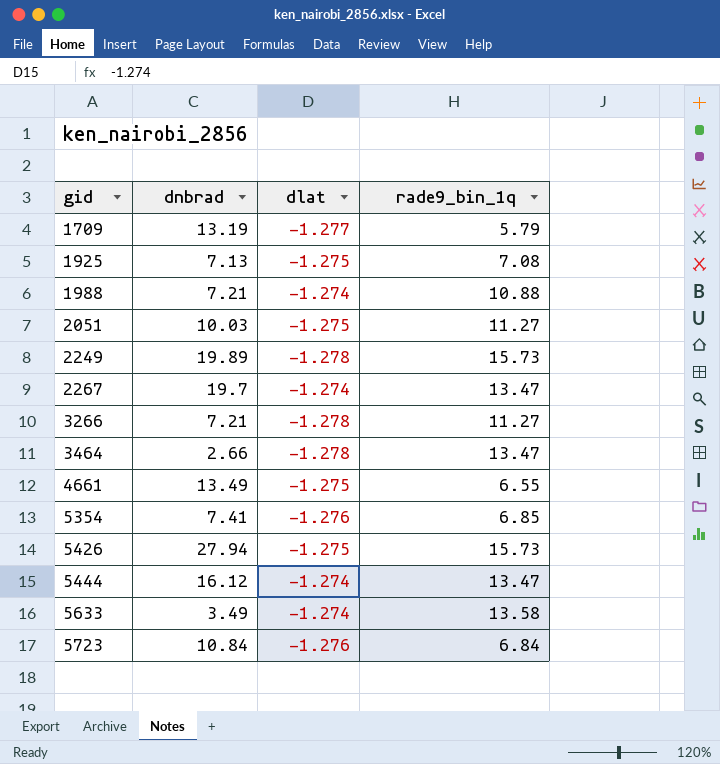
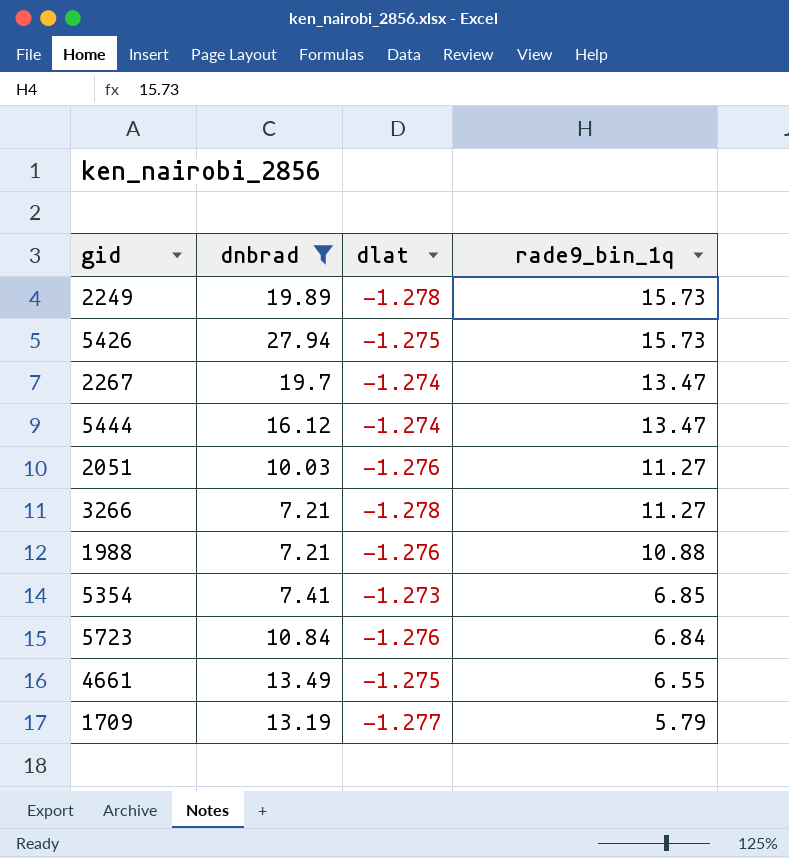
filter: none -> dnbrad >= 7.21
row order: gid ascending -> rade9_bin_1q descending
2051 | dlat: -1.275 -> -1.276
1988 | dlat: -1.274 -> -1.276
5354 | dlat: -1.276 -> -1.273

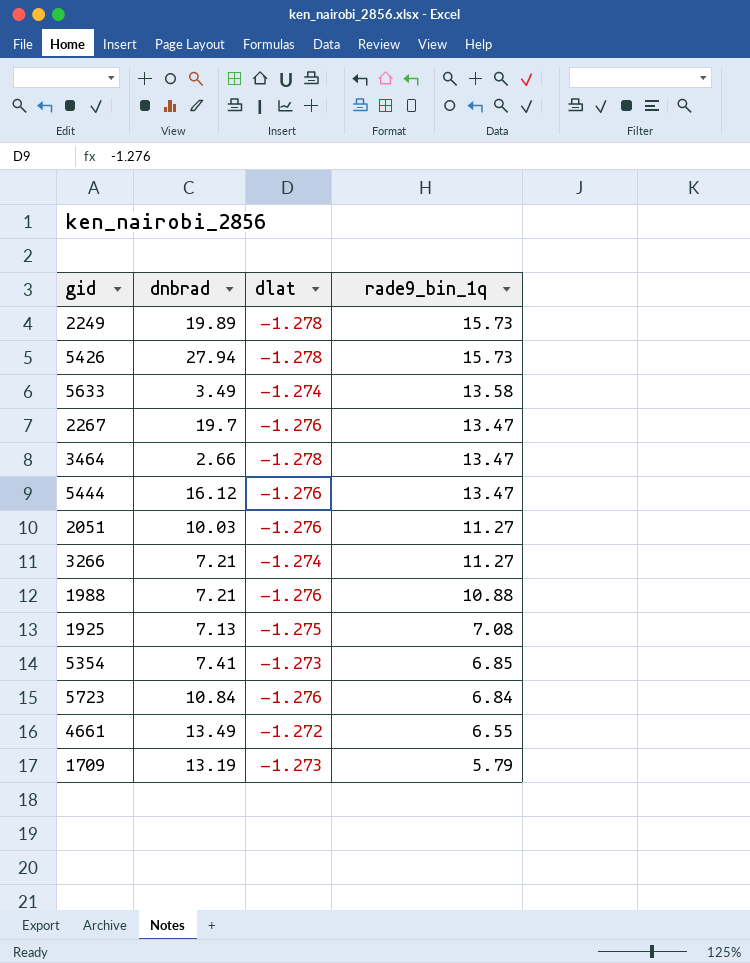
filter: dnbrad >= 7.21 -> none
5426 | dlat: -1.275 -> -1.278
2267 | dlat: -1.274 -> -1.276
5444 | dlat: -1.274 -> -1.276
3266 | dlat: -1.278 -> -1.274
4661 | dlat: -1.275 -> -1.272
1709 | dlat: -1.277 -> -1.273

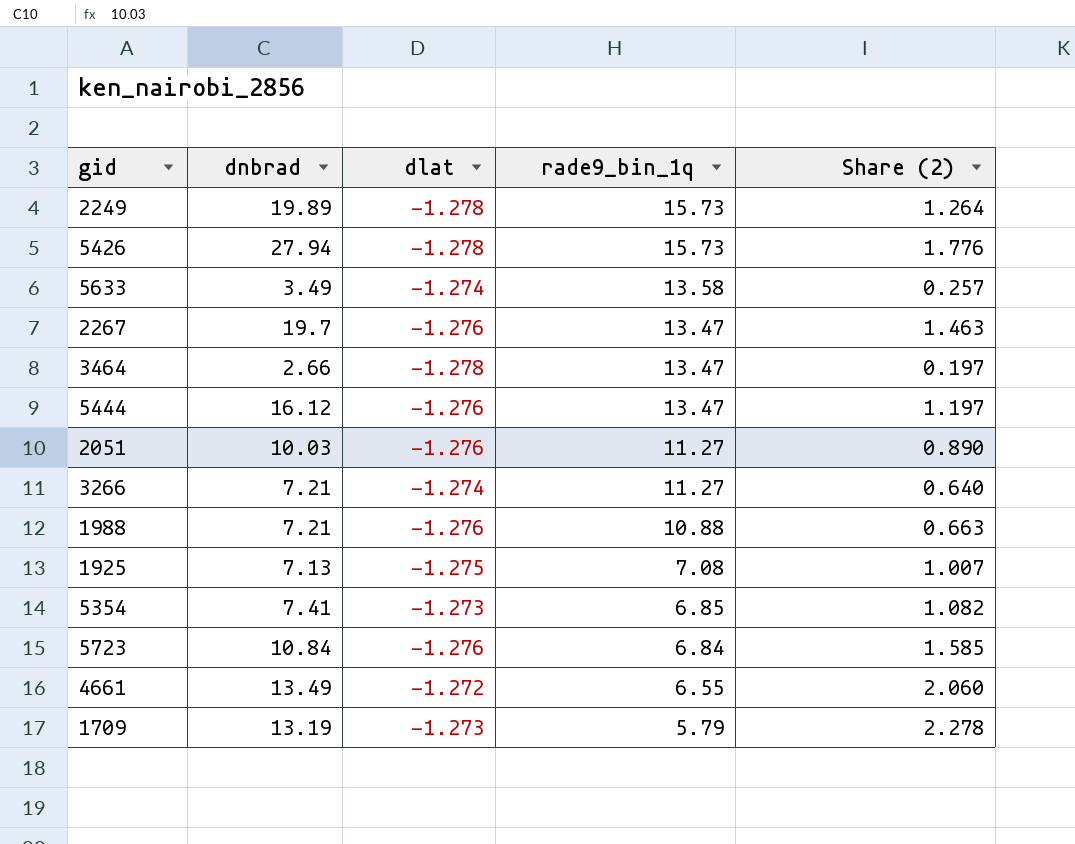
column Share (2) | formula: none -> [dnbrad] / [rade9_bin_1q]

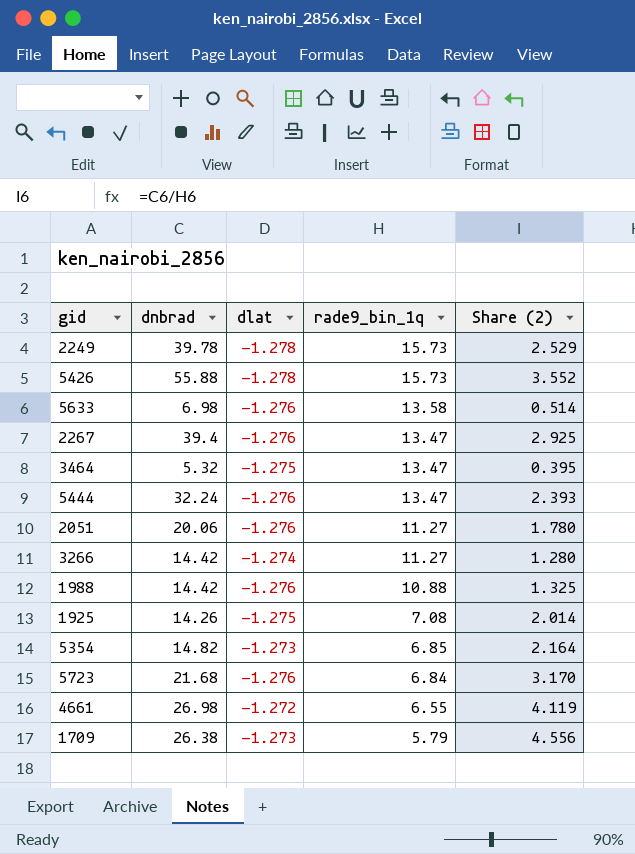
2249 | dnbrad: 19.89 -> 39.78
2249 | Share (2): 1.264 -> 2.529
5426 | dnbrad: 27.94 -> 55.88
5426 | Share (2): 1.776 -> 3.552
5633 | dnbrad: 3.49 -> 6.98
5633 | dlat: -1.274 -> -1.276
5633 | Share (2): 0.257 -> 0.514
2267 | dnbrad: 19.7 -> 39.4
2267 | Share (2): 1.463 -> 2.925
3464 | dnbrad: 2.66 -> 5.32
3464 | dlat: -1.278 -> -1.275
3464 | Share (2): 0.197 -> 0.395
5444 | dnbrad: 16.12 -> 32.24
5444 | Share (2): 1.197 -> 2.393
2051 | dnbrad: 10.03 -> 20.06
2051 | Share (2): 0.890 -> 1.780
3266 | dnbrad: 7.21 -> 14.42
3266 | Share (2): 0.640 -> 1.280
1988 | dnbrad: 7.21 -> 14.42
1988 | Share (2): 0.663 -> 1.325
1925 | dnbrad: 7.13 -> 14.26
1925 | Share (2): 1.007 -> 2.014
5354 | dnbrad: 7.41 -> 14.82
5354 | Share (2): 1.082 -> 2.164
5723 | dnbrad: 10.84 -> 21.68
5723 | Share (2): 1.585 -> 3.170
4661 | dnbrad: 13.49 -> 26.98
4661 | Share (2): 2.060 -> 4.119
1709 | dnbrad: 13.19 -> 26.38
1709 | Share (2): 2.278 -> 4.556

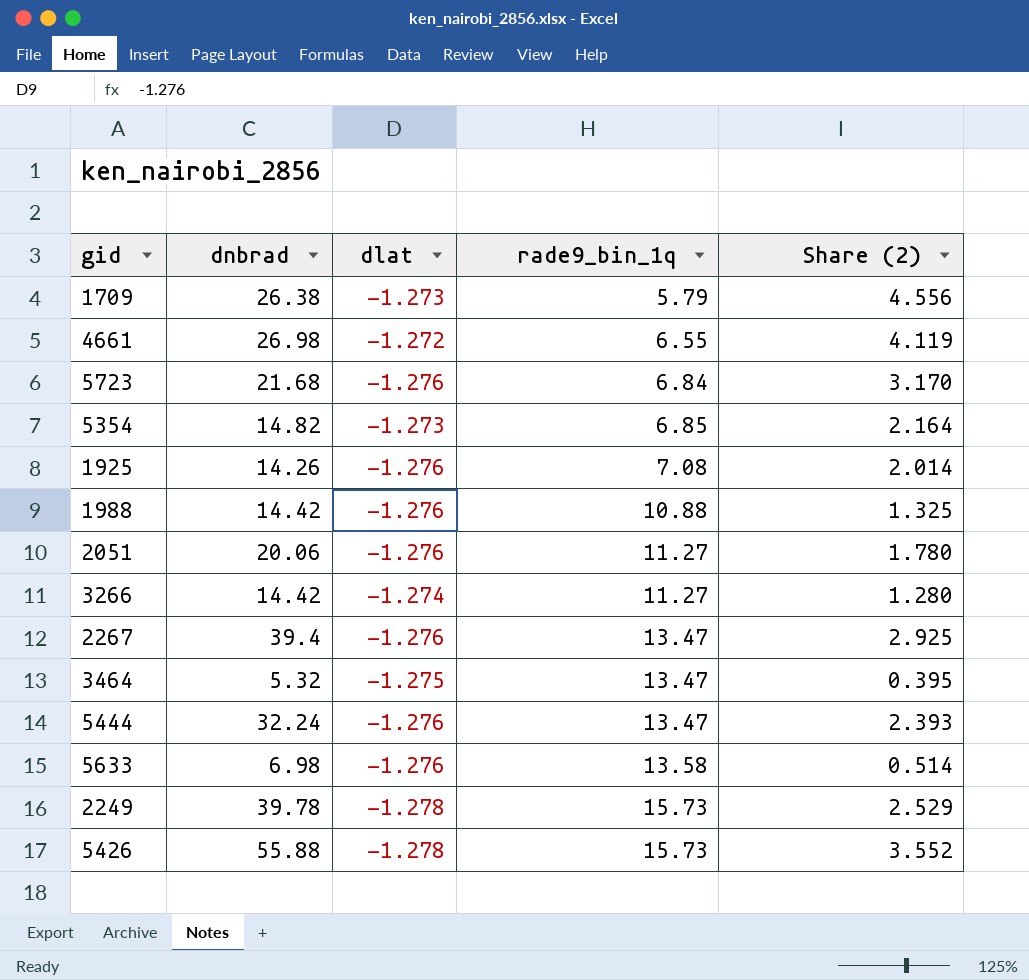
row order: rade9_bin_1q descending -> rade9_bin_1q ascending
1925 | dlat: -1.275 -> -1.276

